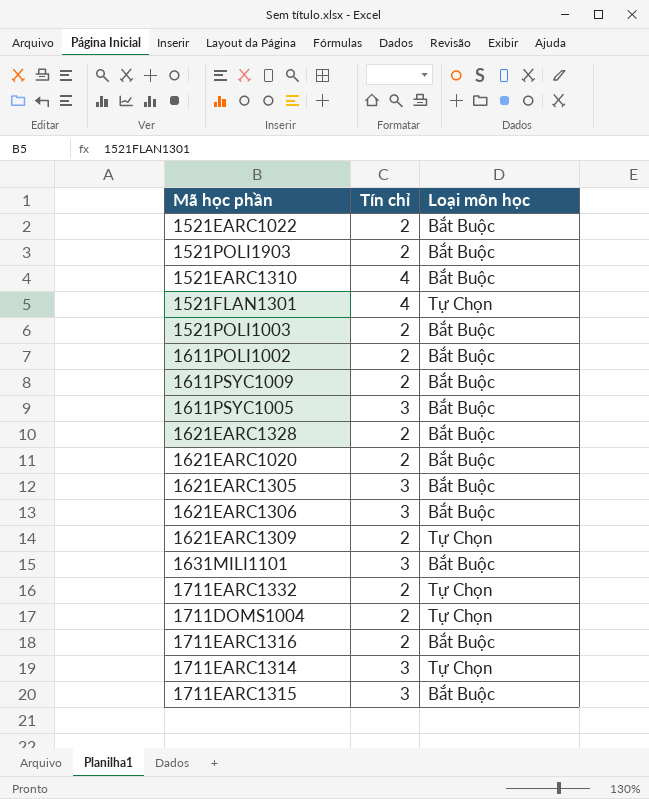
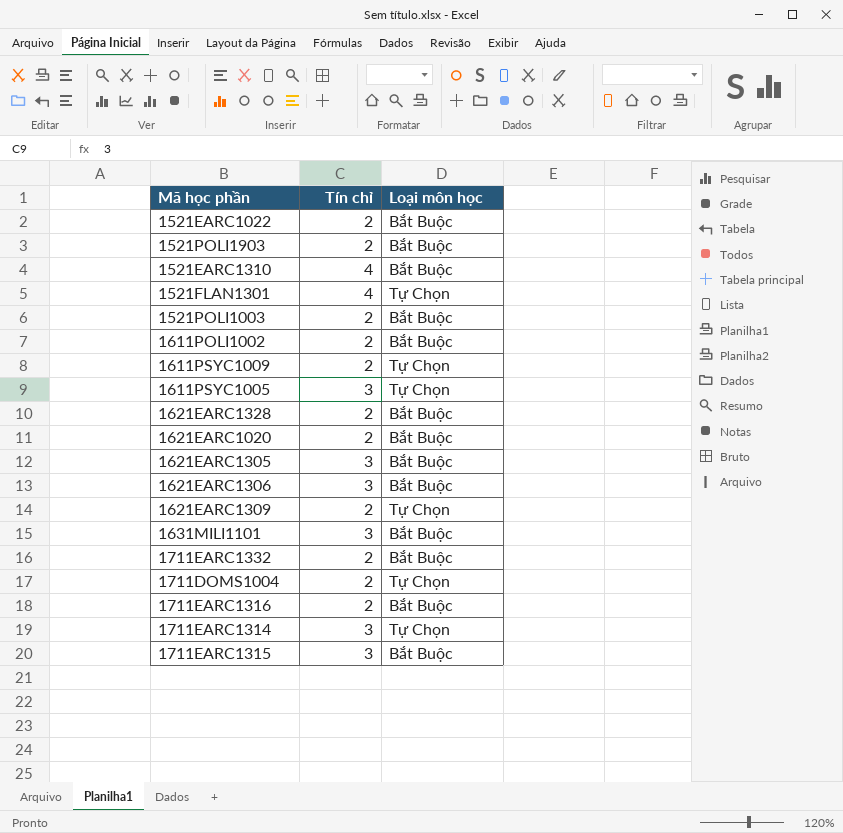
1611PSYC1009 | Loại môn học: Bắt Buộc -> Tự Chọn
1611PSYC1005 | Loại môn học: Bắt Buộc -> Tự Chọn
1711EARC1332 | Loại môn học: Tự Chọn -> Bắt Buộc

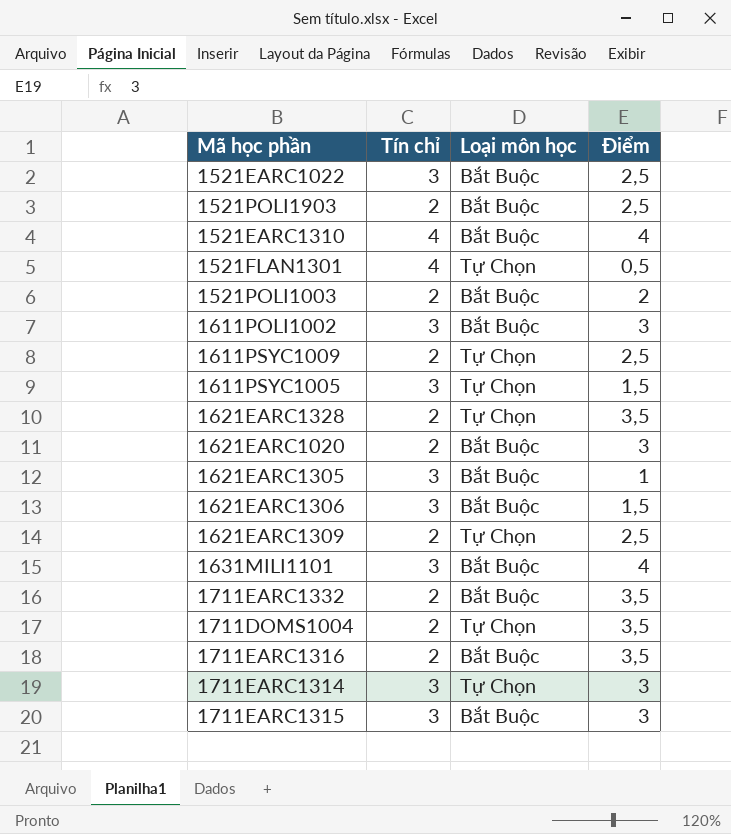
column Điểm | position: none -> 4
1521EARC1022 | Tín chỉ: 2 -> 3
1611POLI1002 | Tín chỉ: 2 -> 3
1621EARC1328 | Loại môn học: Bắt Buộc -> Tự Chọn

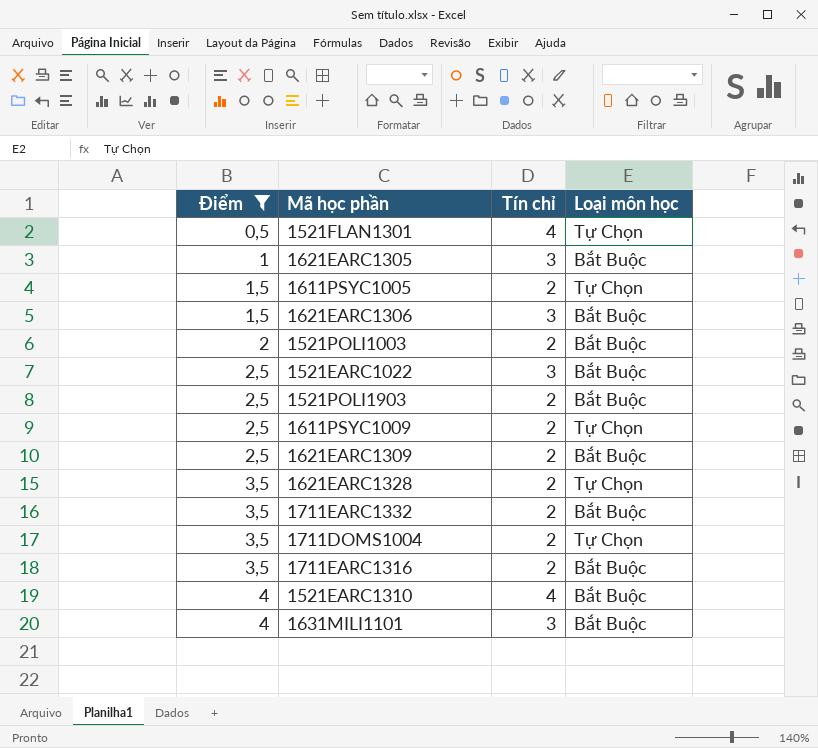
filter: none -> Điểm != 3
row order: none -> Điểm ascending
column Điểm | position: 4 -> 1
1611PSYC1005 | Tín chỉ: 3 -> 2
1621EARC1309 | Loại môn học: Tự Chọn -> Bắt Buộc

